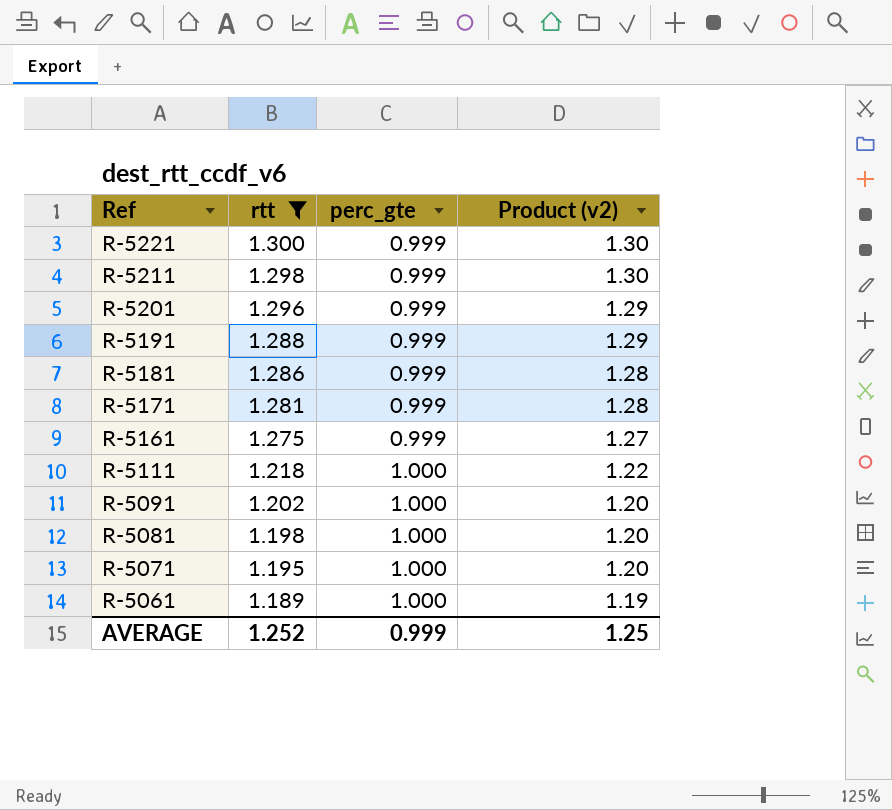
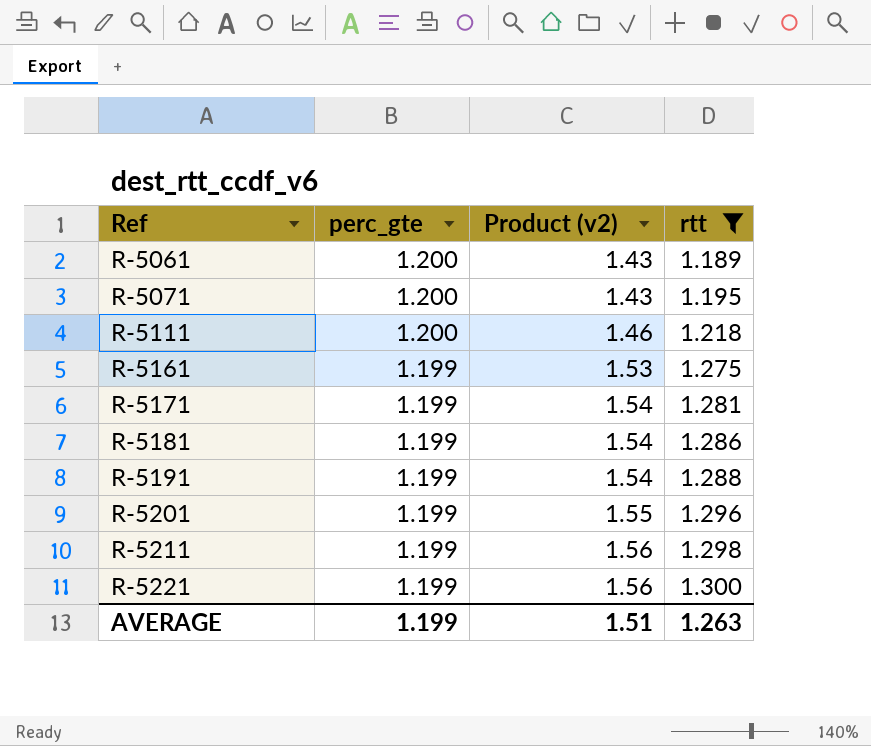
row order: Ref descending -> Ref ascending
column rtt | position: 2 -> 4
row R-5091: 1.202 | 1.000 | 1.20 -> none
row R-5081: 1.198 | 1.000 | 1.20 -> none
R-5061 | perc_gte: 1.000 -> 1.200
R-5061 | Product (v2): 1.19 -> 1.43
R-5071 | perc_gte: 1.000 -> 1.200
R-5071 | Product (v2): 1.20 -> 1.43
R-5111 | perc_gte: 1.000 -> 1.200
R-5111 | Product (v2): 1.22 -> 1.46
R-5161 | perc_gte: 0.999 -> 1.199
R-5161 | Product (v2): 1.27 -> 1.53
R-5171 | perc_gte: 0.999 -> 1.199
R-5171 | Product (v2): 1.28 -> 1.54
R-5181 | perc_gte: 0.999 -> 1.199
R-5181 | Product (v2): 1.28 -> 1.54
R-5191 | perc_gte: 0.999 -> 1.199
R-5191 | Product (v2): 1.29 -> 1.54
R-5201 | perc_gte: 0.999 -> 1.199
R-5201 | Product (v2): 1.29 -> 1.55
R-5211 | perc_gte: 0.999 -> 1.199
R-5211 | Product (v2): 1.30 -> 1.56
R-5221 | perc_gte: 0.999 -> 1.199
R-5221 | Product (v2): 1.30 -> 1.56
AVERAGE | perc_gte: 0.999 -> 1.199
AVERAGE | Product (v2): 1.25 -> 1.51
AVERAGE | rtt: 1.252 -> 1.263

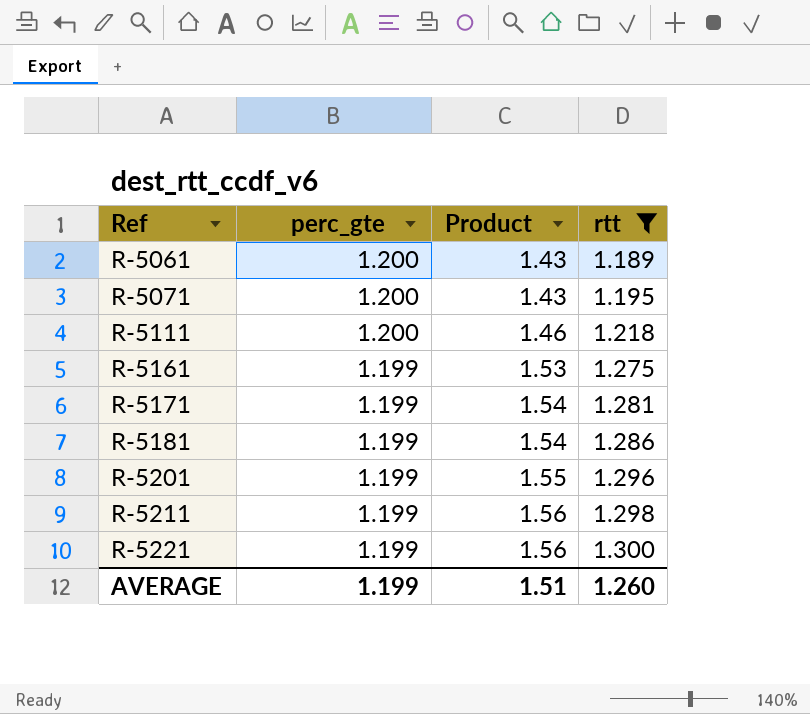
column name: Product (v2) -> Product
row R-5191: 1.199 | 1.54 | 1.288 -> none
AVERAGE | rtt: 1.263 -> 1.260

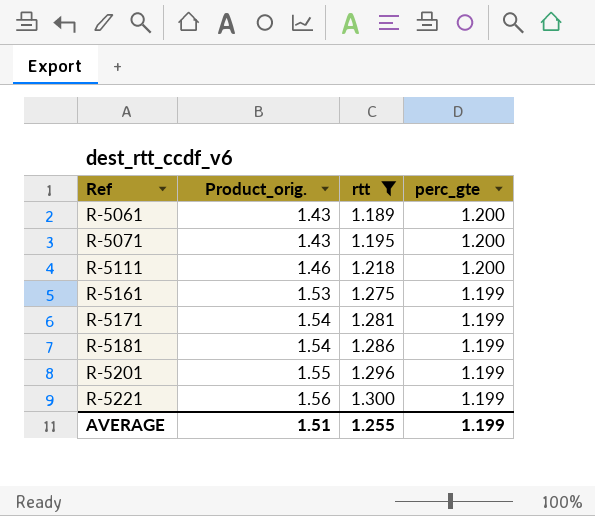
column name: Product -> Product_orig.
column perc_gte | position: 2 -> 4
row R-5211: 1.199 | 1.56 | 1.298 -> none
AVERAGE | rtt: 1.260 -> 1.255

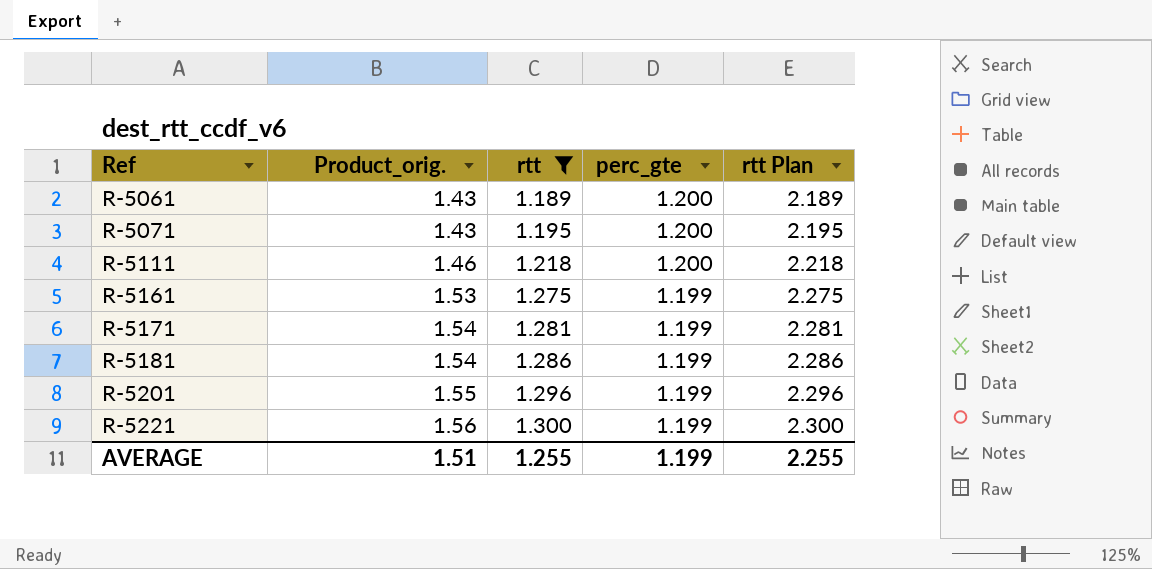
column rtt Plan | formula: none -> [rtt] + 1

